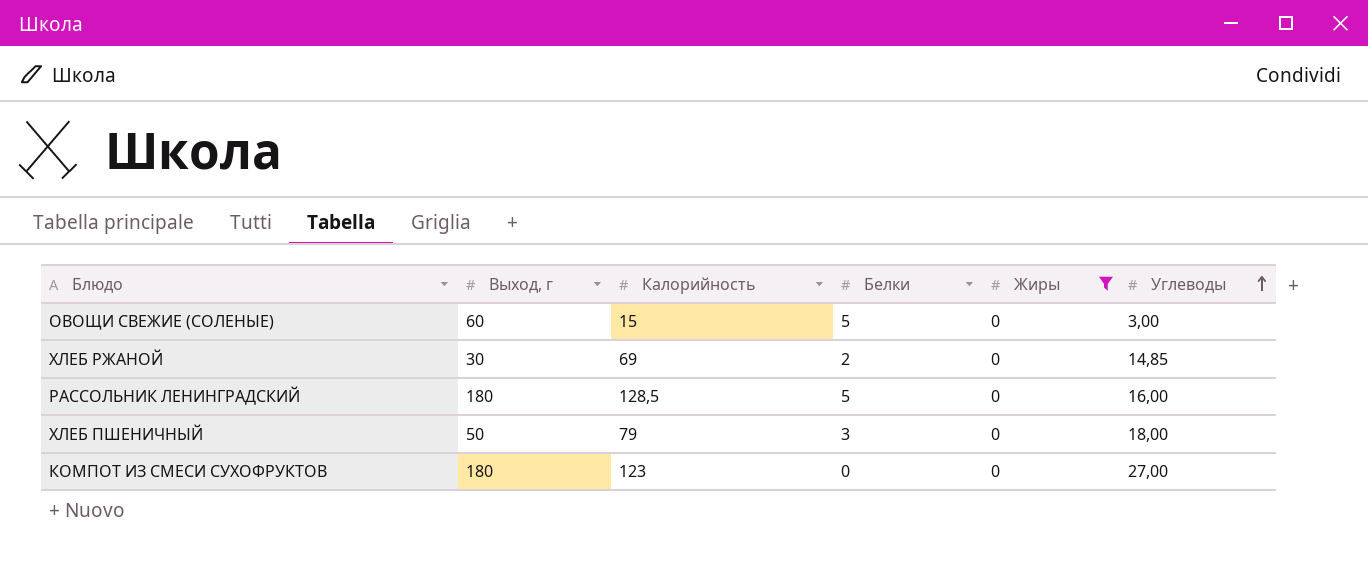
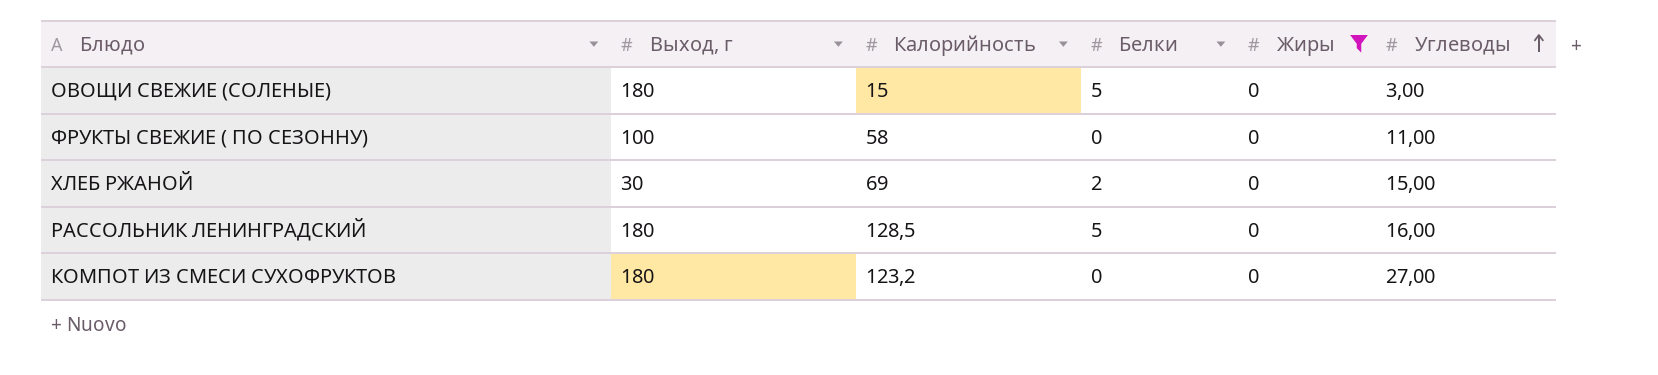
row ХЛЕБ ПШЕНИЧНЫЙ: 50 | 79 | 3 | 0 | 18,00 -> none
ОВОЩИ СВЕЖИЕ (СОЛЕНЫЕ) | Выход, г: 60 -> 180
row ФРУКТЫ СВЕЖИЕ ( ПО СЕЗОННУ): none -> 100 | 58 | 0 | 0 | 11,00
ХЛЕБ РЖАНОЙ | Углеводы: 14,85 -> 15,00
КОМПОТ ИЗ СМЕСИ СУХОФРУКТОВ | Калорийность: 123 -> 123,2

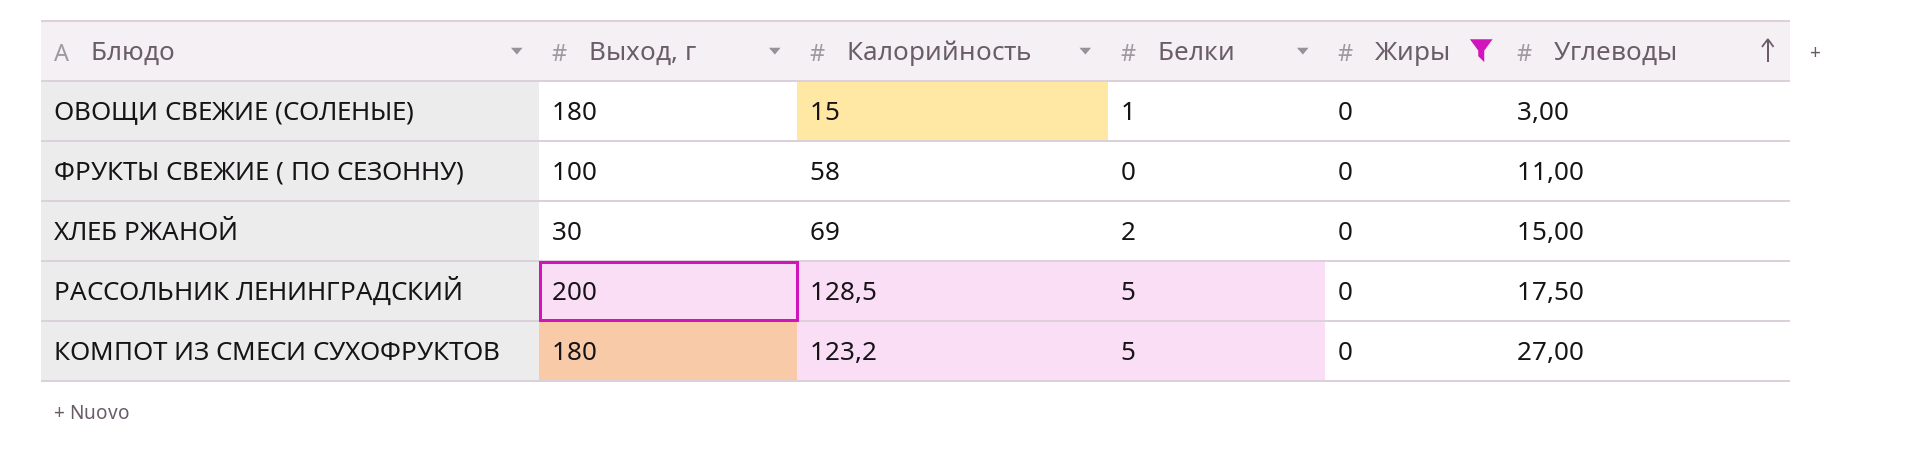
ОВОЩИ СВЕЖИЕ (СОЛЕНЫЕ) | Белки: 5 -> 1
РАССОЛЬНИК ЛЕНИНГРАДСКИЙ | Выход, г: 180 -> 200
РАССОЛЬНИК ЛЕНИНГРАДСКИЙ | Углеводы: 16,00 -> 17,50
КОМПОТ ИЗ СМЕСИ СУХОФРУКТОВ | Белки: 0 -> 5

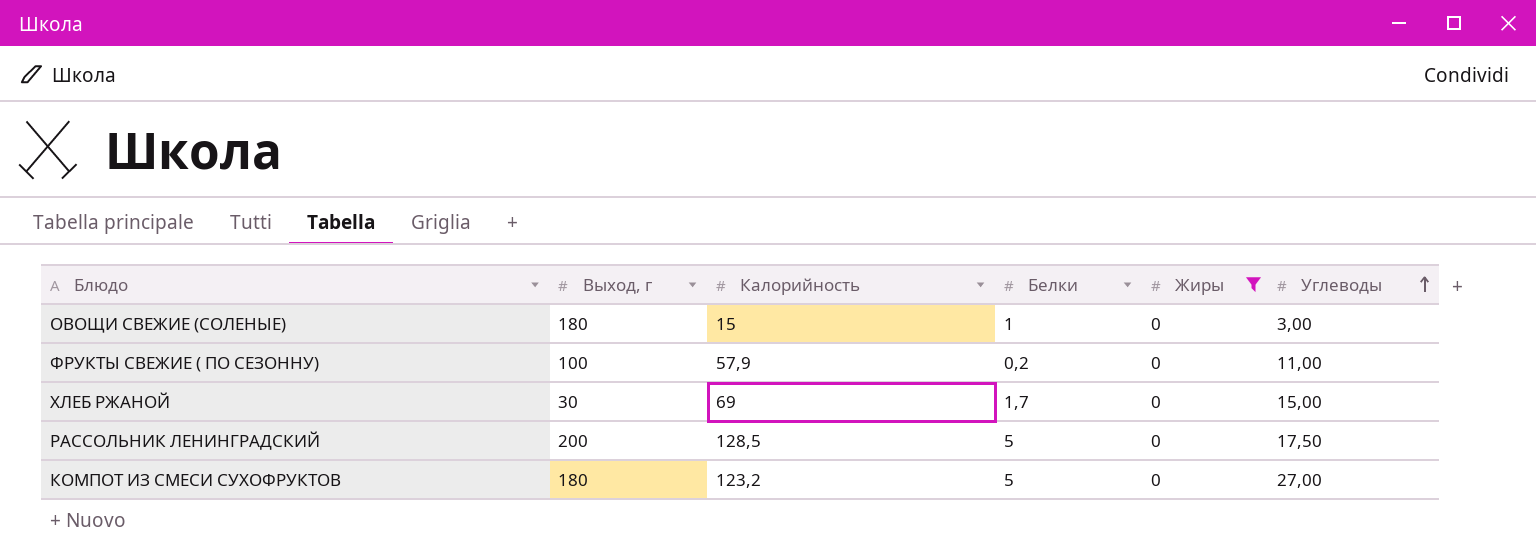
ФРУКТЫ СВЕЖИЕ ( ПО СЕЗОННУ) | Калорийность: 58 -> 57,9
ФРУКТЫ СВЕЖИЕ ( ПО СЕЗОННУ) | Белки: 0 -> 0,2
ХЛЕБ РЖАНОЙ | Белки: 2 -> 1,7

